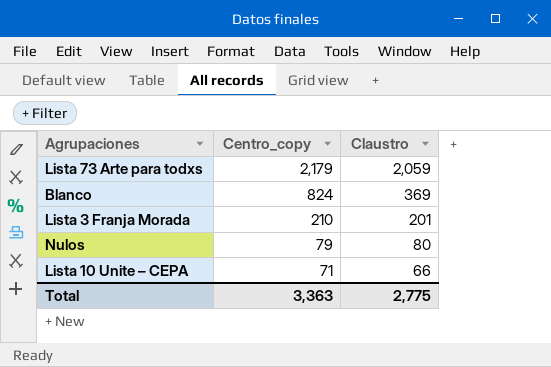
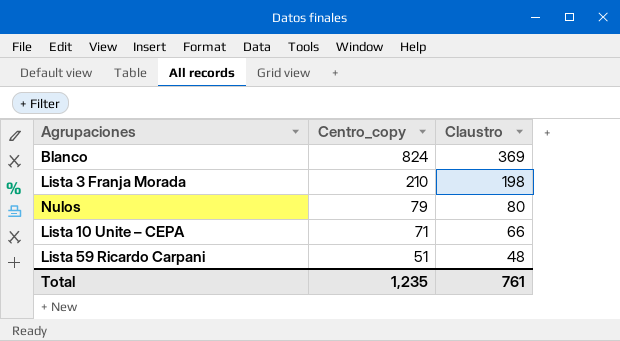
row Lista 73 Arte para todxs: 2,179 | 2,059 -> none
Lista 3 Franja Morada | Claustro: 201 -> 198
row Lista 59 Ricardo Carpani: none -> 51 | 48
Total | Centro_copy: 3,363 -> 1,235
Total | Claustro: 2,775 -> 761

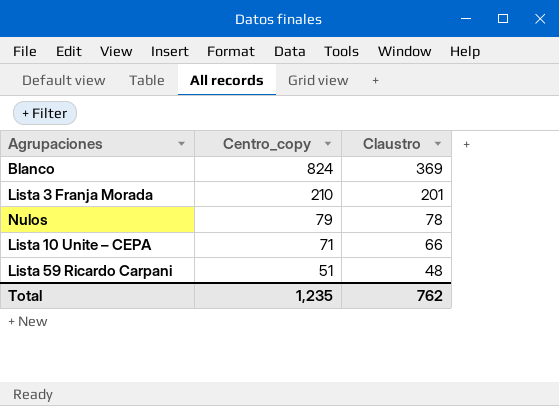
Lista 3 Franja Morada | Claustro: 198 -> 201
Nulos | Claustro: 80 -> 78
Total | Claustro: 761 -> 762

